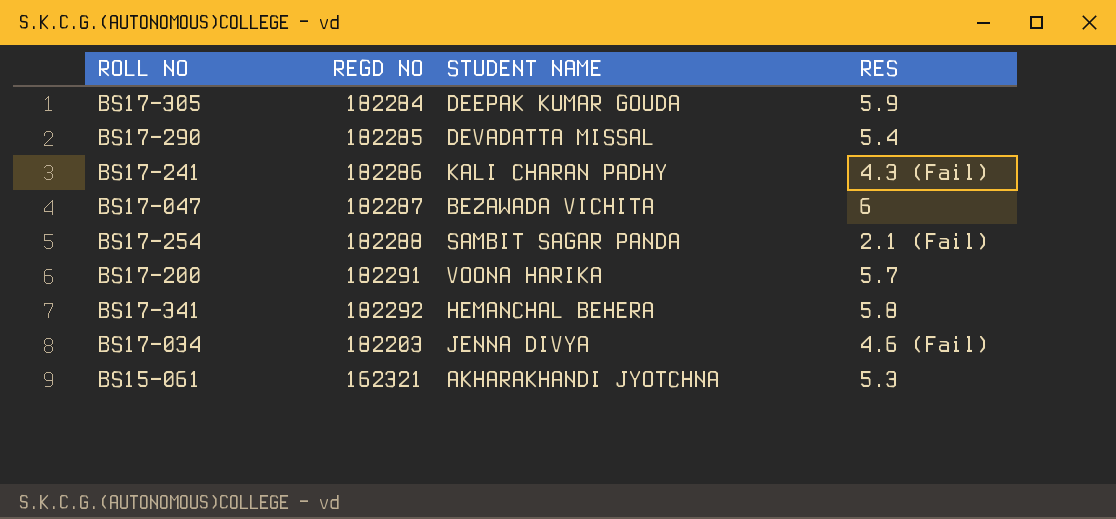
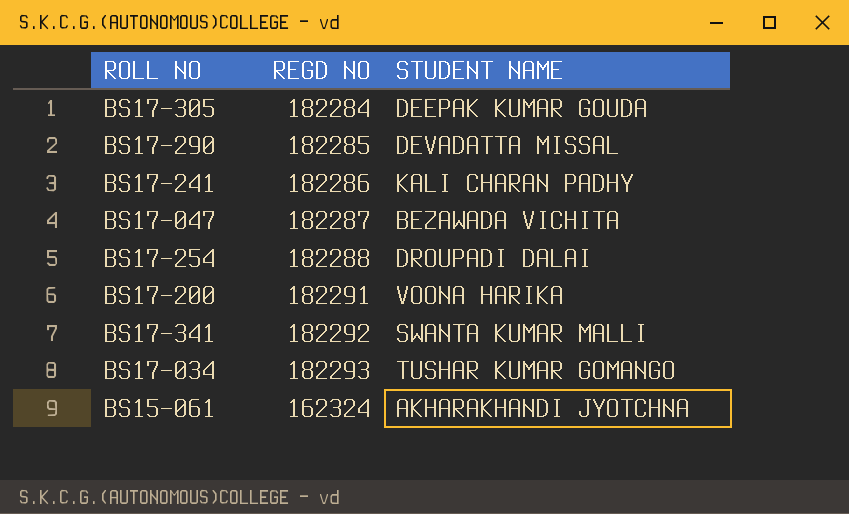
column RES | position: 4 -> none
BS17-254 | STUDENT NAME: SAMBIT SAGAR PANDA -> DROUPADI DALAI
BS17-341 | STUDENT NAME: HEMANCHAL BEHERA -> SWANTA KUMAR MALLI
BS17-034 | REGD NO: 182203 -> 182293
BS17-034 | STUDENT NAME: JENNA DIVYA -> TUSHAR KUMAR GOMANGO
BS15-061 | REGD NO: 162321 -> 162324

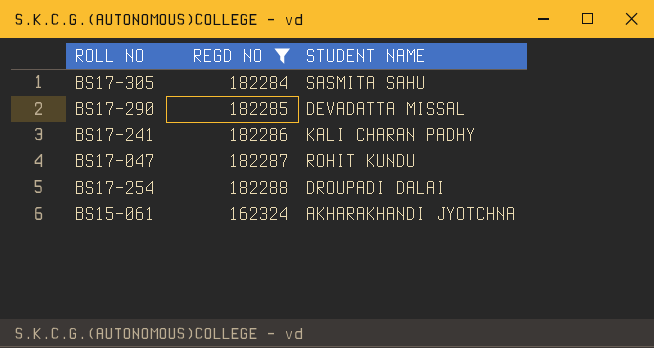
filter: none -> REGD NO <= 182288
BS17-305 | STUDENT NAME: DEEPAK KUMAR GOUDA -> SASMITA SAHU
BS17-047 | STUDENT NAME: BEZAWADA VICHITA -> ROHIT KUNDU

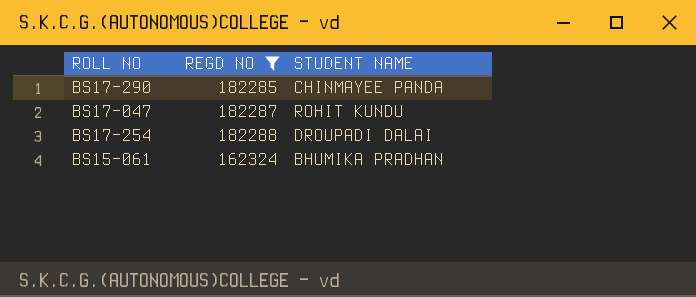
row BS17-305: 182284 | SASMITA SAHU -> none
row BS17-241: 182286 | KALI CHARAN PADHY -> none
BS17-290 | STUDENT NAME: DEVADATTA MISSAL -> CHINMAYEE PANDA
BS15-061 | STUDENT NAME: AKHARAKHANDI JYOTCHNA -> BHUMIKA PRADHAN

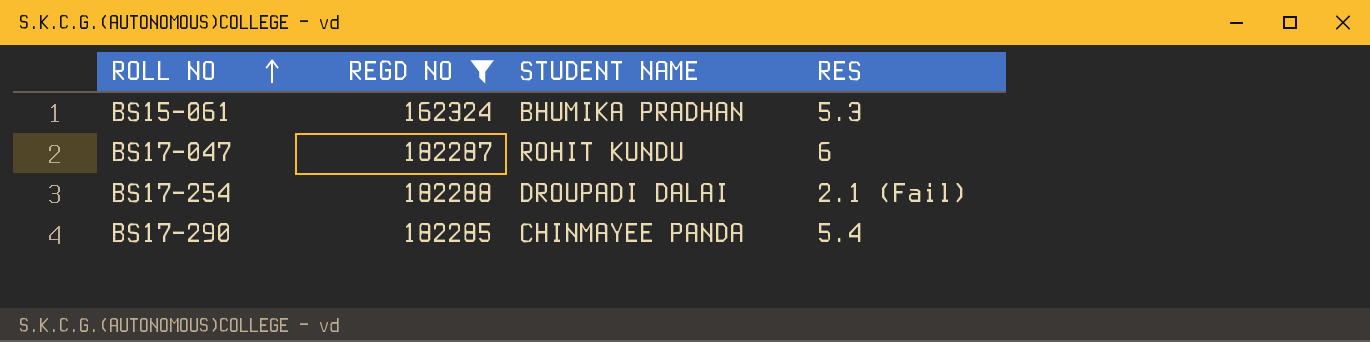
row order: none -> ROLL NO ascending
column RES | position: none -> 4

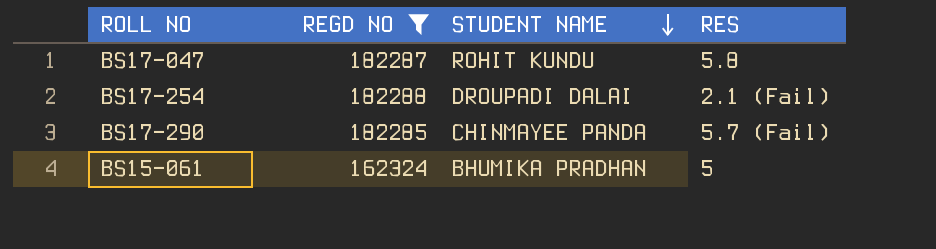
row order: ROLL NO ascending -> STUDENT NAME descending
BS17-047 | RES: 6 -> 5.8
BS17-290 | RES: 5.4 -> 5.7 (Fail)
BS15-061 | RES: 5.3 -> 5

